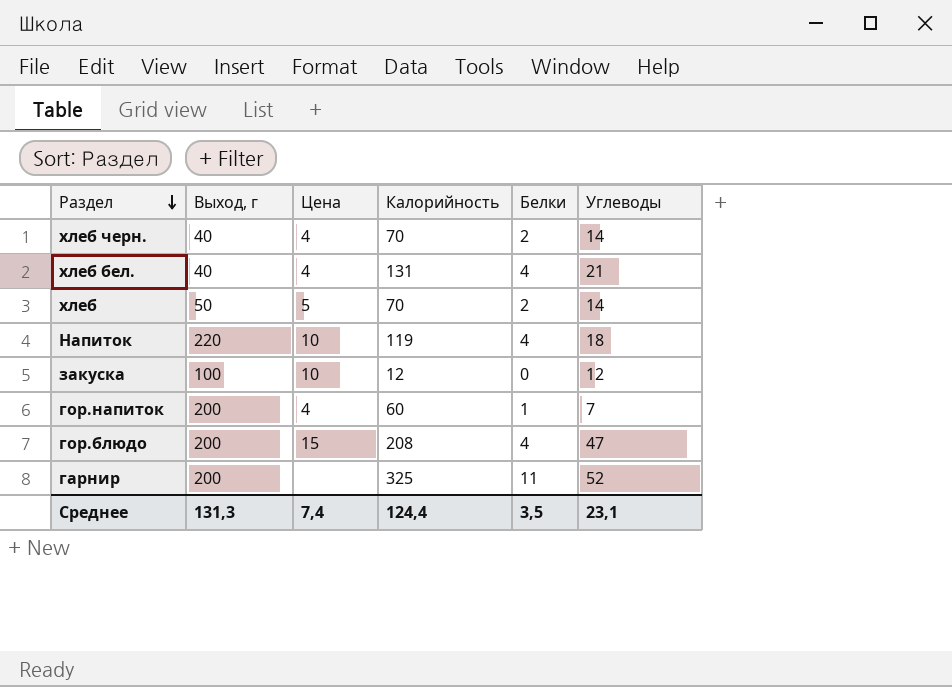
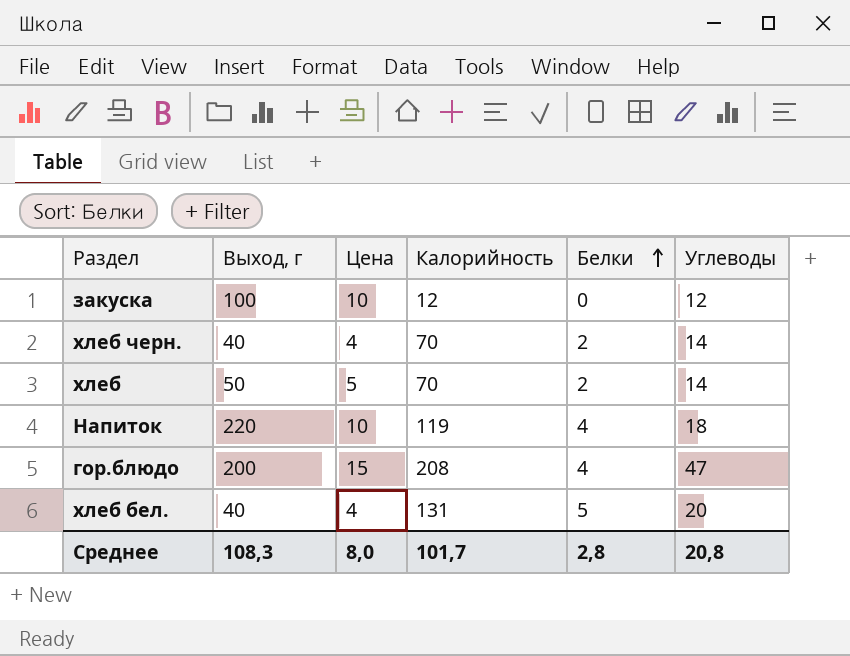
row order: Раздел descending -> Белки ascending
row гор.напиток: 200 | 4 | 60 | 1 | 7 -> none
row гарнир: 200 | none | 325 | 11 | 52 -> none
хлеб бел. | Белки: 4 -> 5
хлеб бел. | Углеводы: 21 -> 20
Среднее | Выход, г: 131,3 -> 108,3
Среднее | Цена: 7,4 -> 8,0
Среднее | Калорийность: 124,4 -> 101,7
Среднее | Белки: 3,5 -> 2,8
Среднее | Углеводы: 23,1 -> 20,8

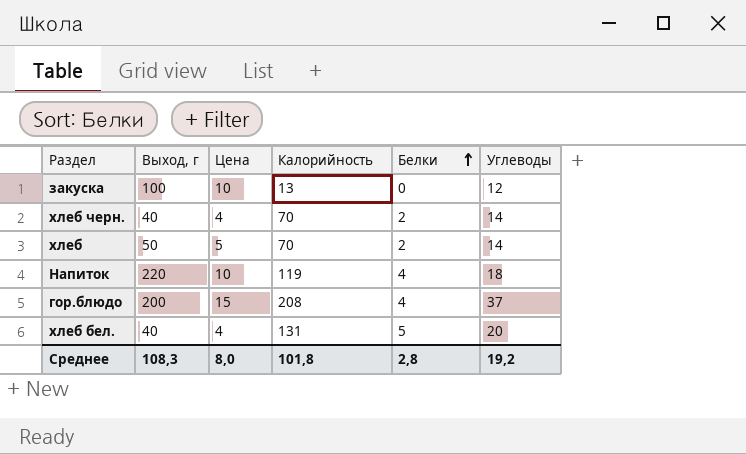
закуска | Калорийность: 12 -> 13
гор.блюдо | Углеводы: 47 -> 37
Среднее | Калорийность: 101,7 -> 101,8
Среднее | Углеводы: 20,8 -> 19,2

